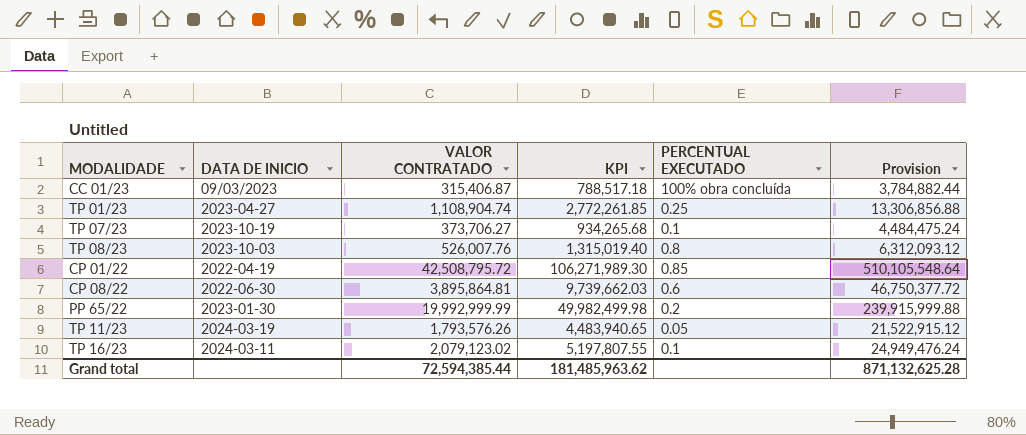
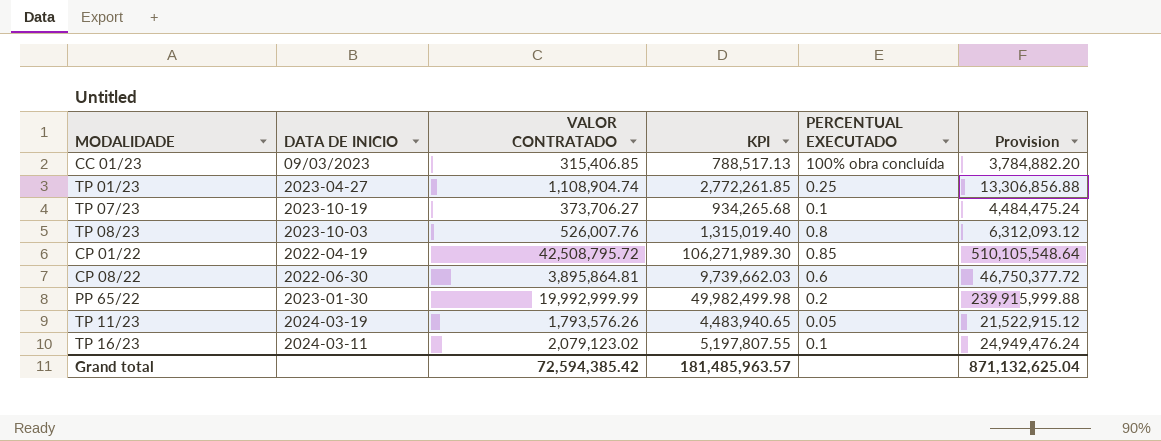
CC 01/23 | VALOR CONTRATADO: 315,406.87 -> 315,406.85
CC 01/23 | KPI: 788,517.18 -> 788,517.13
CC 01/23 | Provision: 3,784,882.44 -> 3,784,882.20
Grand total | VALOR CONTRATADO: 72,594,385.44 -> 72,594,385.42
Grand total | KPI: 181,485,963.62 -> 181,485,963.57
Grand total | Provision: 871,132,625.28 -> 871,132,625.04

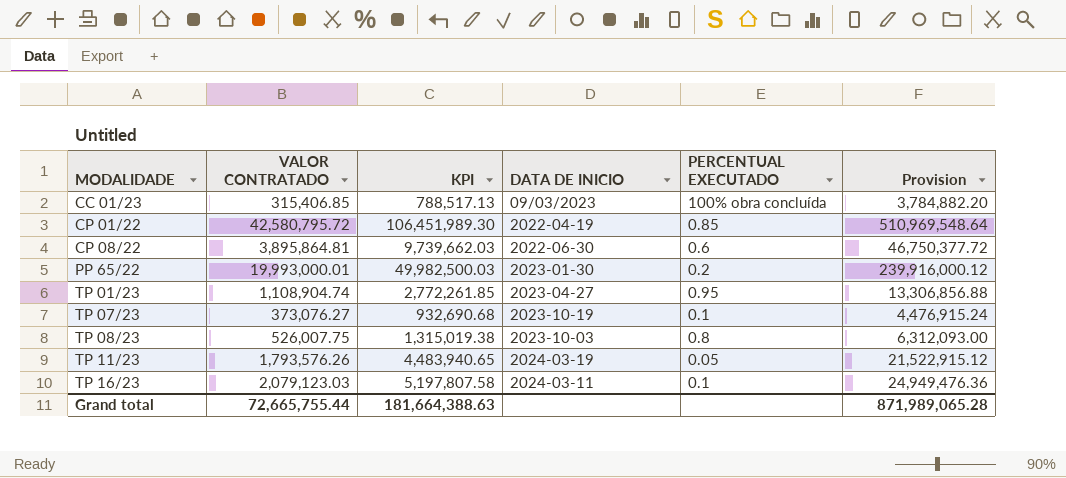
row order: none -> MODALIDADE ascending
column DATA DE INICIO | position: 2 -> 4
CP 01/22 | VALOR CONTRATADO: 42,508,795.72 -> 42,580,795.72
CP 01/22 | KPI: 106,271,989.30 -> 106,451,989.30
CP 01/22 | Provision: 510,105,548.64 -> 510,969,548.64
PP 65/22 | VALOR CONTRATADO: 19,992,999.99 -> 19,993,000.01
PP 65/22 | KPI: 49,982,499.98 -> 49,982,500.03
PP 65/22 | Provision: 239,915,999.88 -> 239,916,000.12
TP 01/23 | PERCENTUAL EXECUTADO: 0.25 -> 0.95
TP 07/23 | VALOR CONTRATADO: 373,706.27 -> 373,076.27
TP 07/23 | KPI: 934,265.68 -> 932,690.68
TP 07/23 | Provision: 4,484,475.24 -> 4,476,915.24
TP 08/23 | VALOR CONTRATADO: 526,007.76 -> 526,007.75
TP 08/23 | KPI: 1,315,019.40 -> 1,315,019.38
TP 08/23 | Provision: 6,312,093.12 -> 6,312,093.00
TP 16/23 | VALOR CONTRATADO: 2,079,123.02 -> 2,079,123.03
TP 16/23 | KPI: 5,197,807.55 -> 5,197,807.58
TP 16/23 | Provision: 24,949,476.24 -> 24,949,476.36
Grand total | VALOR CONTRATADO: 72,594,385.42 -> 72,665,755.44
Grand total | KPI: 181,485,963.57 -> 181,664,388.63
Grand total | Provision: 871,132,625.04 -> 871,989,065.28

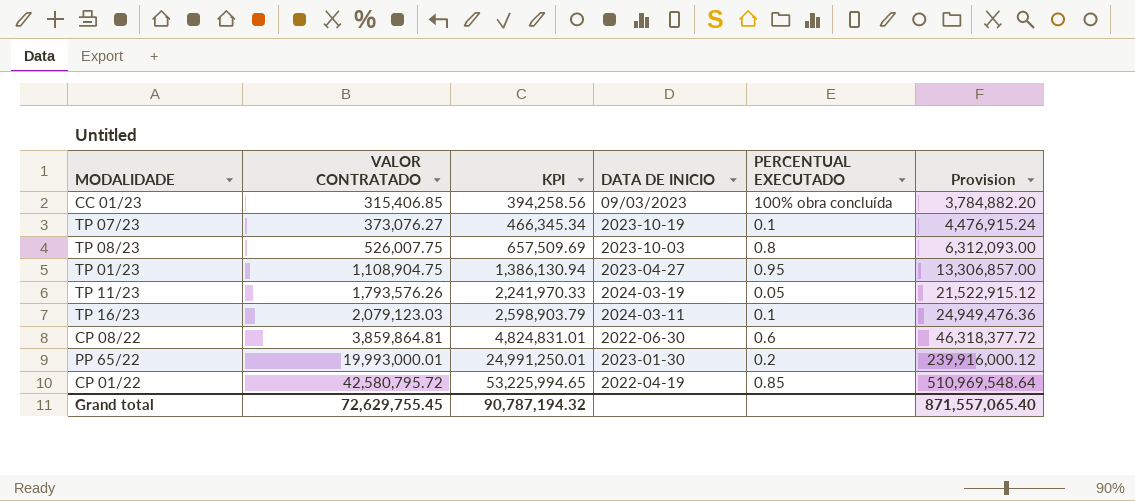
row order: MODALIDADE ascending -> VALOR CONTRATADO ascending
column KPI | formula: [VALOR CONTRATADO] * 2.5 -> [VALOR CONTRATADO] * 1.25
TP 01/23 | VALOR CONTRATADO: 1,108,904.74 -> 1,108,904.75
TP 01/23 | Provision: 13,306,856.88 -> 13,306,857.00
CP 08/22 | VALOR CONTRATADO: 3,895,864.81 -> 3,859,864.81
CP 08/22 | Provision: 46,750,377.72 -> 46,318,377.72
Grand total | VALOR CONTRATADO: 72,665,755.44 -> 72,629,755.45
Grand total | KPI: 181,664,388.63 -> 90,787,194.32
Grand total | Provision: 871,989,065.28 -> 871,557,065.40

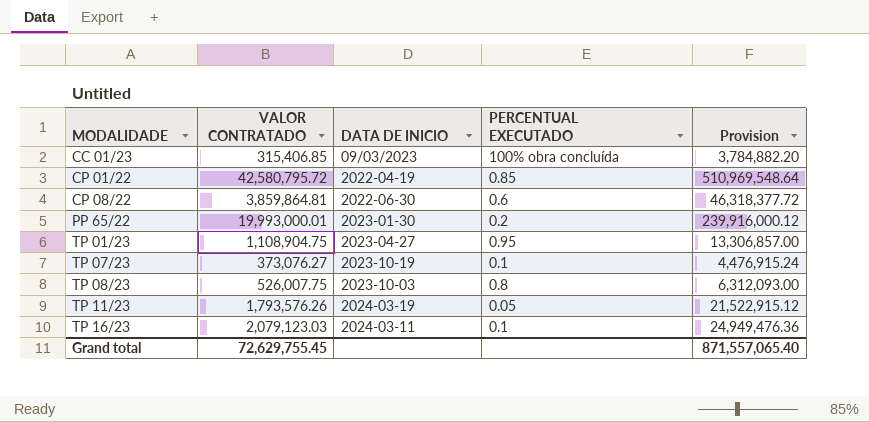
row order: VALOR CONTRATADO ascending -> MODALIDADE ascending
column KPI | formula: [VALOR CONTRATADO] * 1.25 -> none

